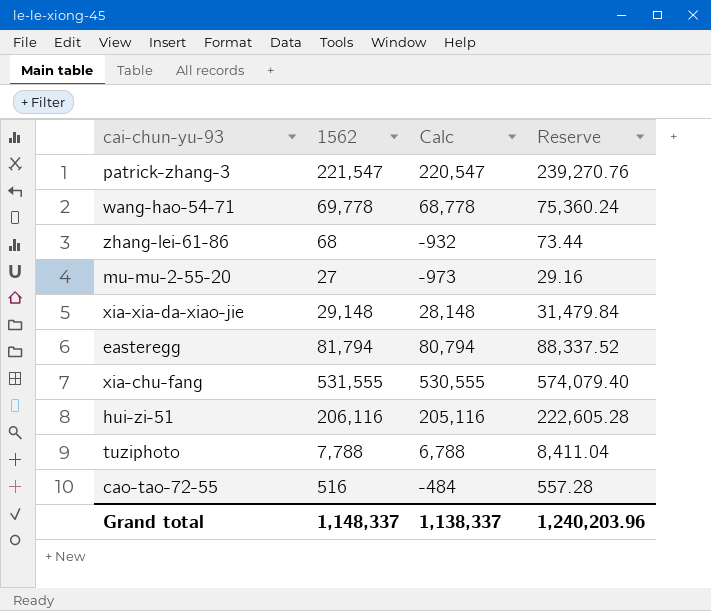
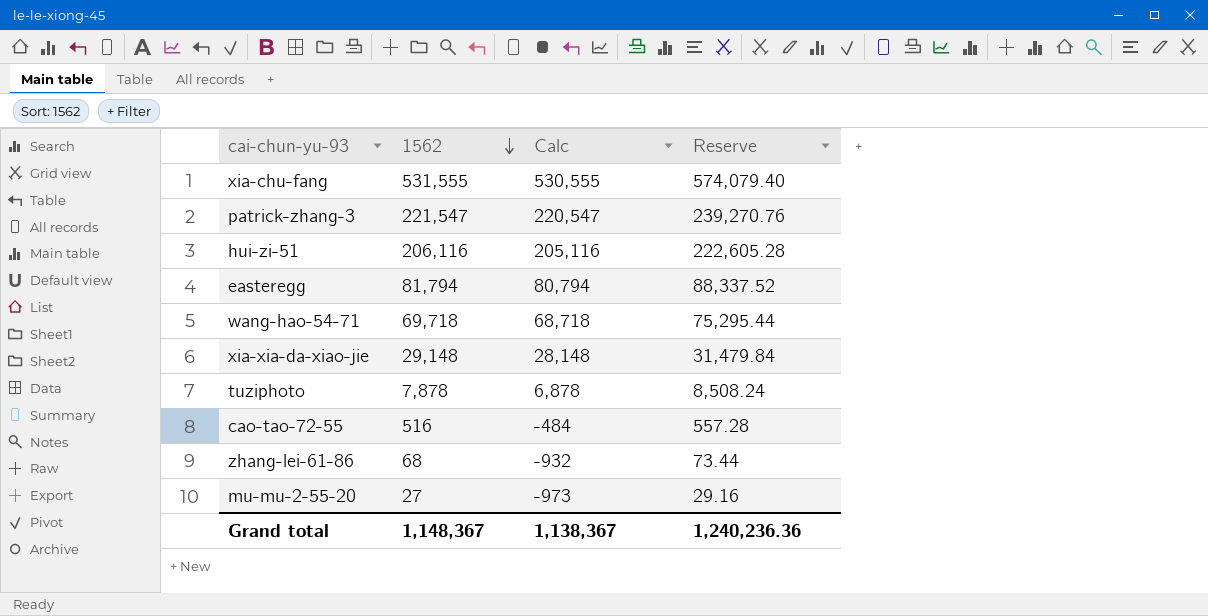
row order: none -> 1562 descending
wang-hao-54-71 | 1562: 69,778 -> 69,718
wang-hao-54-71 | Calc: 68,778 -> 68,718
wang-hao-54-71 | Reserve: 75,360.24 -> 75,295.44
tuziphoto | 1562: 7,788 -> 7,878
tuziphoto | Calc: 6,788 -> 6,878
tuziphoto | Reserve: 8,411.04 -> 8,508.24
Grand total | 1562: 1,148,337 -> 1,148,367
Grand total | Calc: 1,138,337 -> 1,138,367
Grand total | Reserve: 1,240,203.96 -> 1,240,236.36

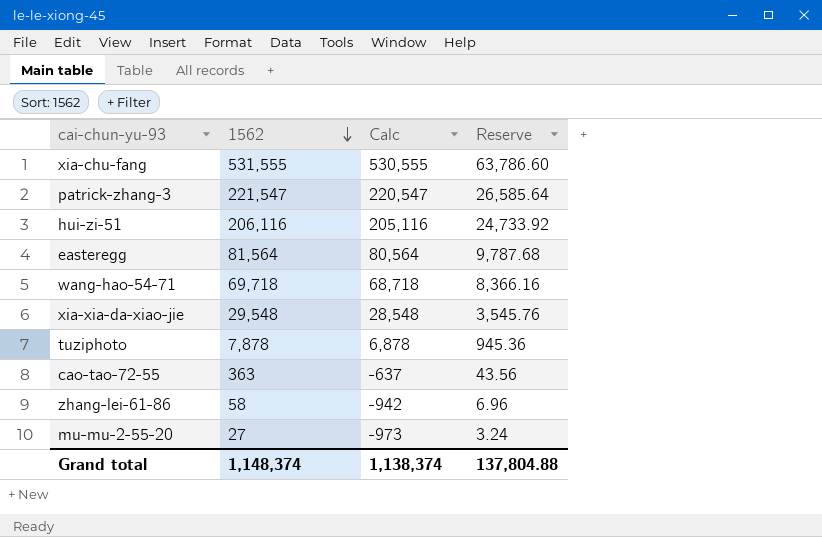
column Reserve | formula: [1562] * 1.08 -> [1562] * 0.12
easteregg | 1562: 81,794 -> 81,564
easteregg | Calc: 80,794 -> 80,564
xia-xia-da-xiao-jie | 1562: 29,148 -> 29,548
xia-xia-da-xiao-jie | Calc: 28,148 -> 28,548
cao-tao-72-55 | 1562: 516 -> 363
cao-tao-72-55 | Calc: -484 -> -637
zhang-lei-61-86 | 1562: 68 -> 58
zhang-lei-61-86 | Calc: -932 -> -942
Grand total | 1562: 1,148,367 -> 1,148,374
Grand total | Calc: 1,138,367 -> 1,138,374
Grand total | Reserve: 1,240,236.36 -> 137,804.88

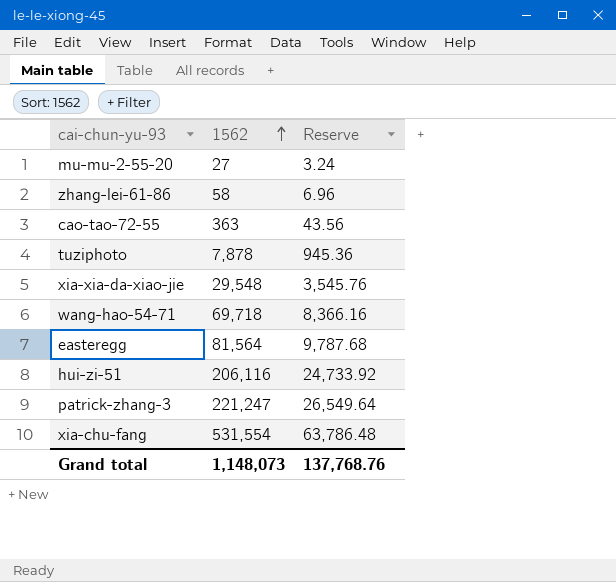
row order: 1562 descending -> 1562 ascending
column Calc | formula: [1562] - 1000 -> none
patrick-zhang-3 | 1562: 221,547 -> 221,247
patrick-zhang-3 | Reserve: 26,585.64 -> 26,549.64
xia-chu-fang | 1562: 531,555 -> 531,554
xia-chu-fang | Reserve: 63,786.60 -> 63,786.48
Grand total | 1562: 1,148,374 -> 1,148,073
Grand total | Reserve: 137,804.88 -> 137,768.76

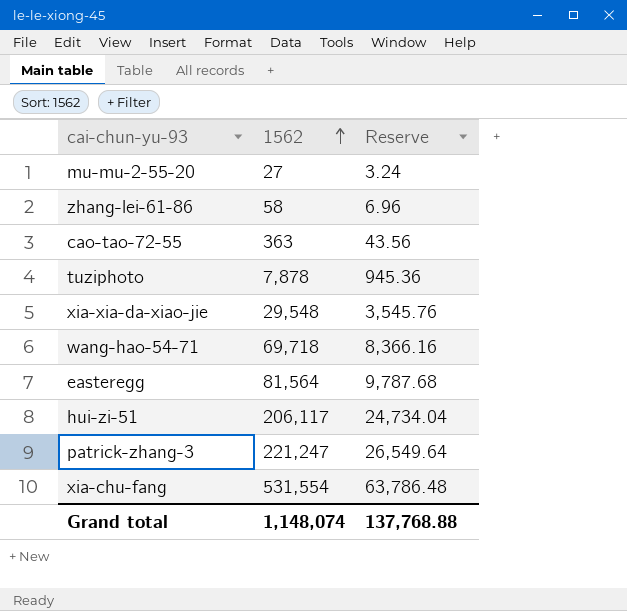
hui-zi-51 | 1562: 206,116 -> 206,117
hui-zi-51 | Reserve: 24,733.92 -> 24,734.04
Grand total | 1562: 1,148,073 -> 1,148,074
Grand total | Reserve: 137,768.76 -> 137,768.88

